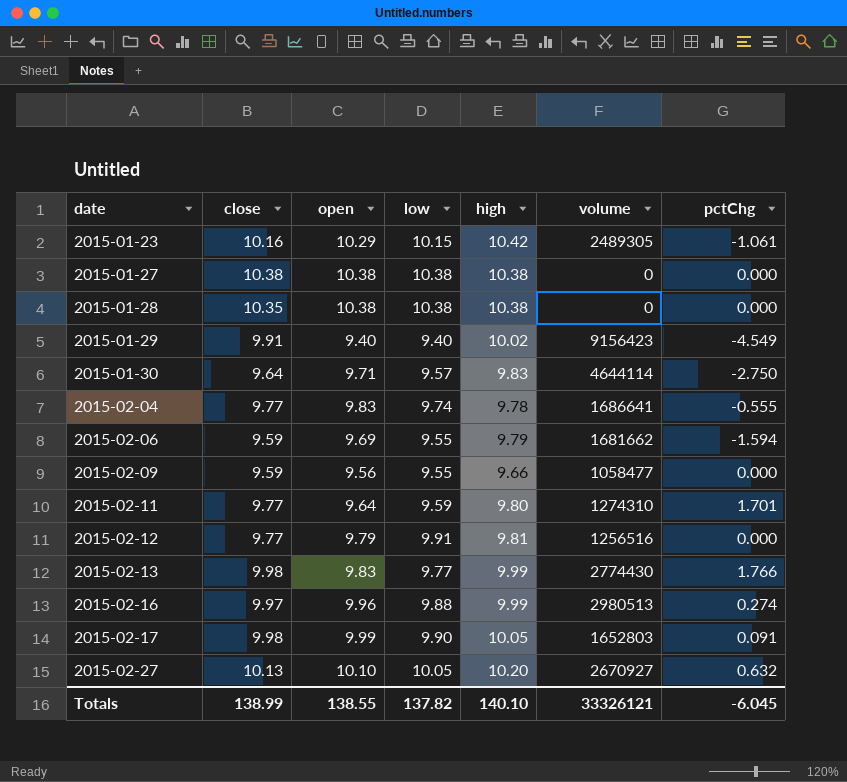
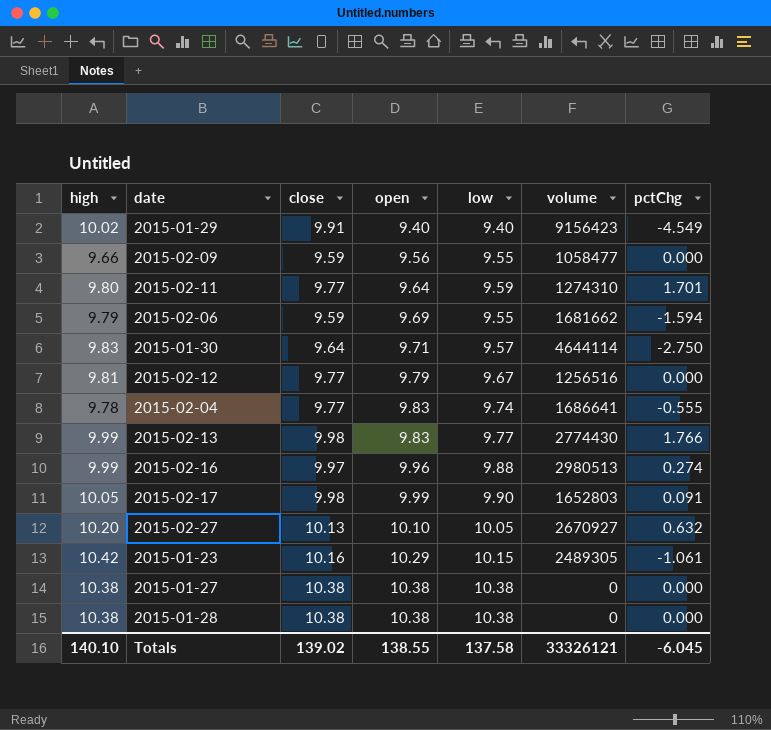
row order: date ascending -> open ascending
column high | position: 5 -> 1
2015-02-12 | low: 9.91 -> 9.67
2015-01-28 | close: 10.35 -> 10.38
Totals | close: 138.99 -> 139.02
Totals | low: 137.82 -> 137.58

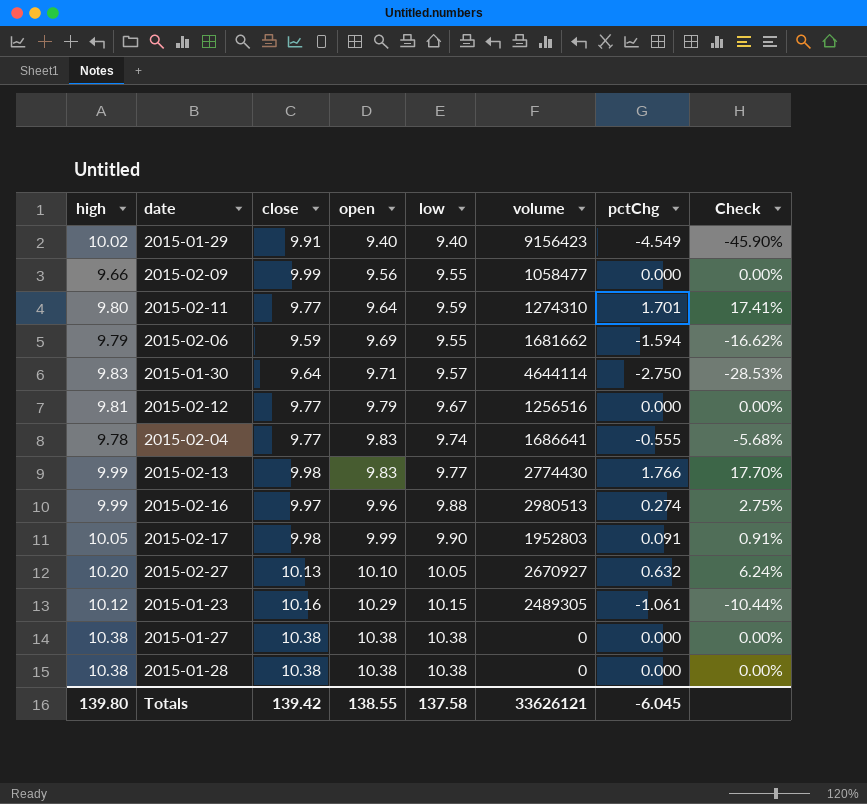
column Check | formula: none -> [pctChg] / [close]
2015-02-09 | close: 9.59 -> 9.99
2015-02-17 | volume: 1652803 -> 1952803
2015-01-23 | high: 10.42 -> 10.12
Totals | high: 140.10 -> 139.80
Totals | close: 139.02 -> 139.42
Totals | volume: 33326121 -> 33626121

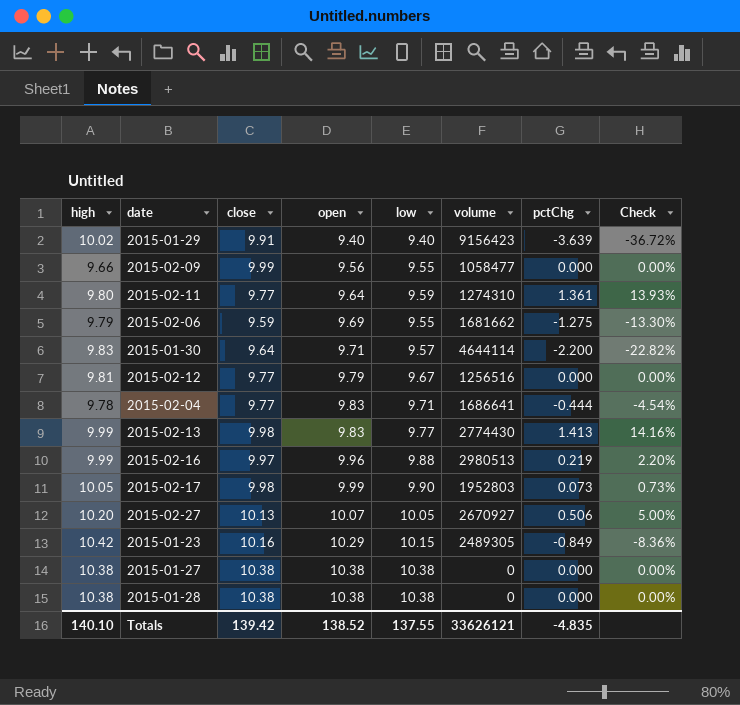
2015-01-29 | pctChg: -4.549 -> -3.639
2015-01-29 | Check: -45.90% -> -36.72%
2015-02-11 | pctChg: 1.701 -> 1.361
2015-02-11 | Check: 17.41% -> 13.93%
2015-02-06 | pctChg: -1.594 -> -1.275
2015-02-06 | Check: -16.62% -> -13.30%
2015-01-30 | pctChg: -2.750 -> -2.200
2015-01-30 | Check: -28.53% -> -22.82%
2015-02-04 | low: 9.74 -> 9.71
2015-02-04 | pctChg: -0.555 -> -0.444
2015-02-04 | Check: -5.68% -> -4.54%
2015-02-13 | pctChg: 1.766 -> 1.413
2015-02-13 | Check: 17.70% -> 14.16%
2015-02-16 | pctChg: 0.274 -> 0.219
2015-02-16 | Check: 2.75% -> 2.20%
2015-02-17 | pctChg: 0.091 -> 0.073
2015-02-17 | Check: 0.91% -> 0.73%
2015-02-27 | open: 10.10 -> 10.07
2015-02-27 | pctChg: 0.632 -> 0.506
2015-02-27 | Check: 6.24% -> 5.00%
2015-01-23 | high: 10.12 -> 10.42
2015-01-23 | pctChg: -1.061 -> -0.849
2015-01-23 | Check: -10.44% -> -8.36%
Totals | high: 139.80 -> 140.10
Totals | open: 138.55 -> 138.52
Totals | low: 137.58 -> 137.55
Totals | pctChg: -6.045 -> -4.835

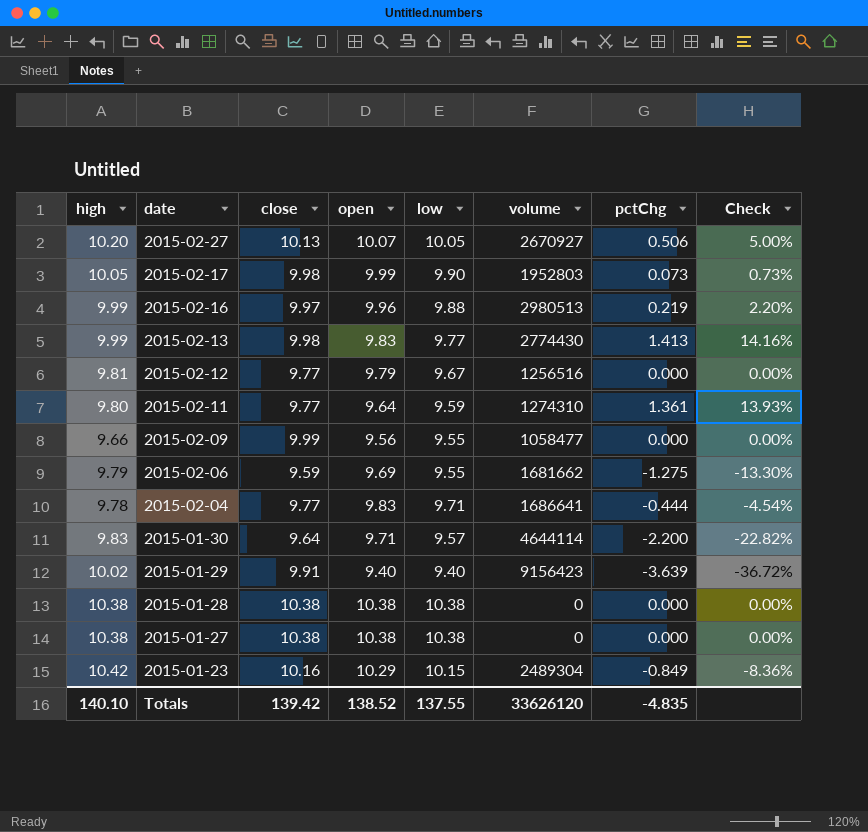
row order: open ascending -> date descending
2015-01-23 | volume: 2489305 -> 2489304
Totals | volume: 33626121 -> 33626120

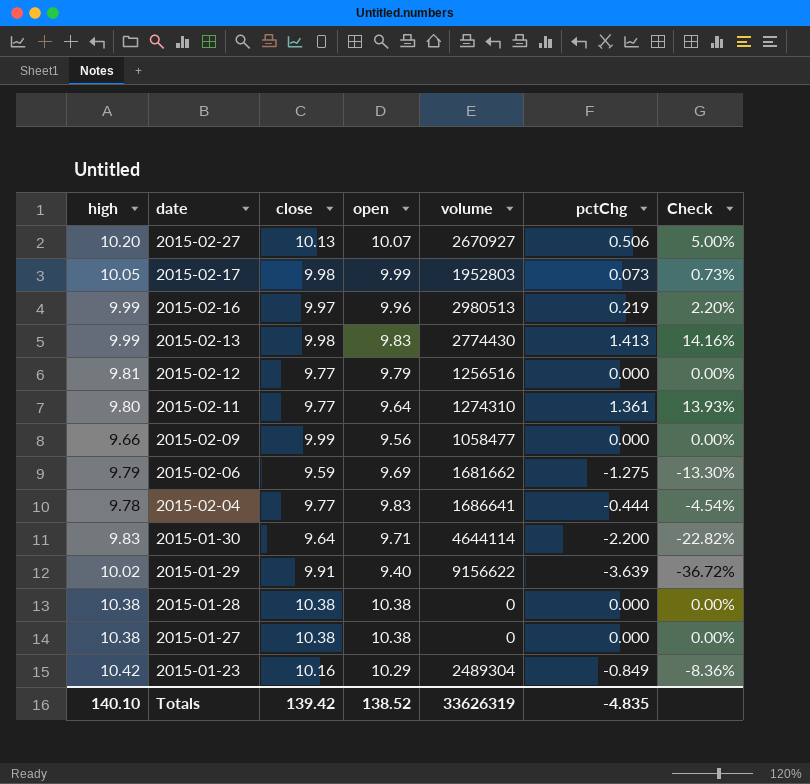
column low | position: 5 -> none
2015-01-29 | volume: 9156423 -> 9156622
Totals | volume: 33626120 -> 33626319

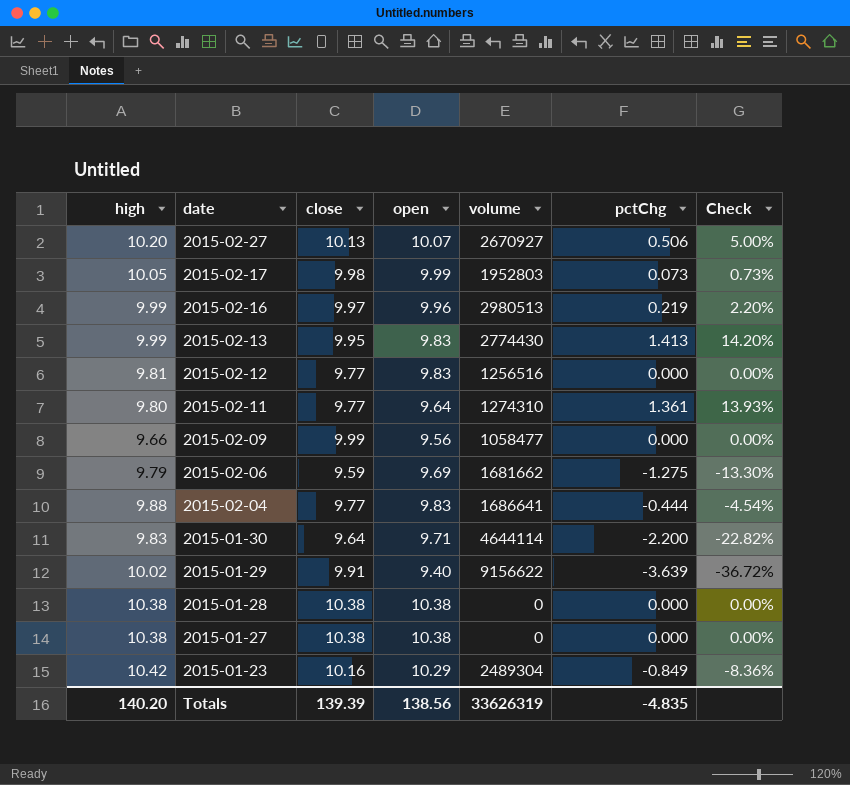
2015-02-13 | close: 9.98 -> 9.95
2015-02-13 | Check: 14.16% -> 14.20%
2015-02-12 | open: 9.79 -> 9.83
2015-02-04 | high: 9.78 -> 9.88
Totals | high: 140.10 -> 140.20
Totals | close: 139.42 -> 139.39
Totals | open: 138.52 -> 138.56

